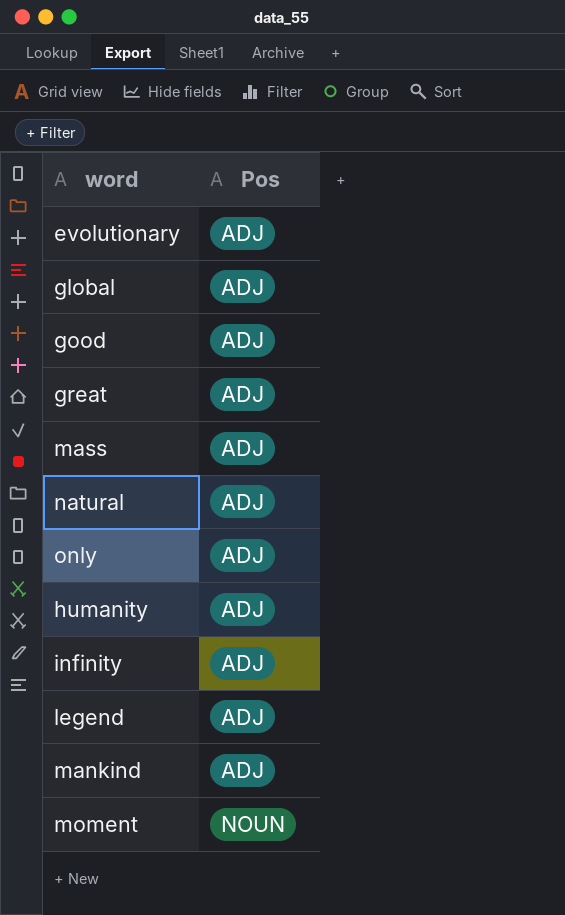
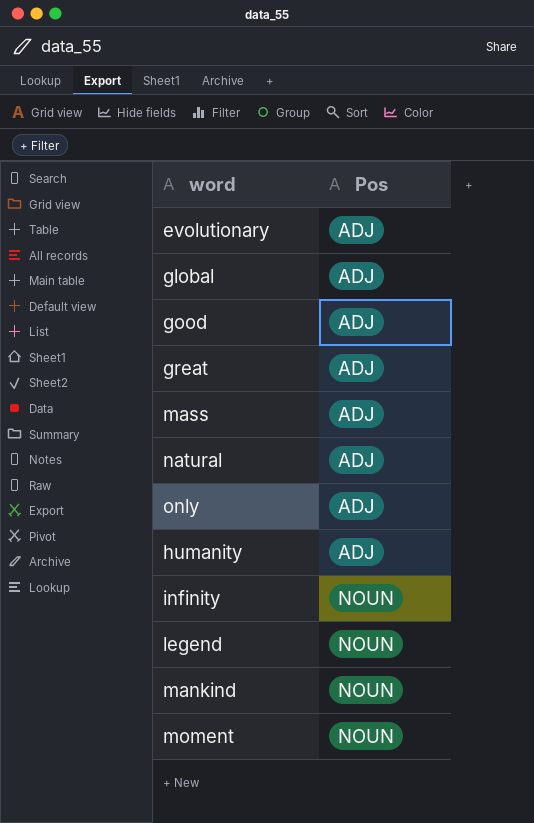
infinity | Pos: ADJ -> NOUN
legend | Pos: ADJ -> NOUN
mankind | Pos: ADJ -> NOUN

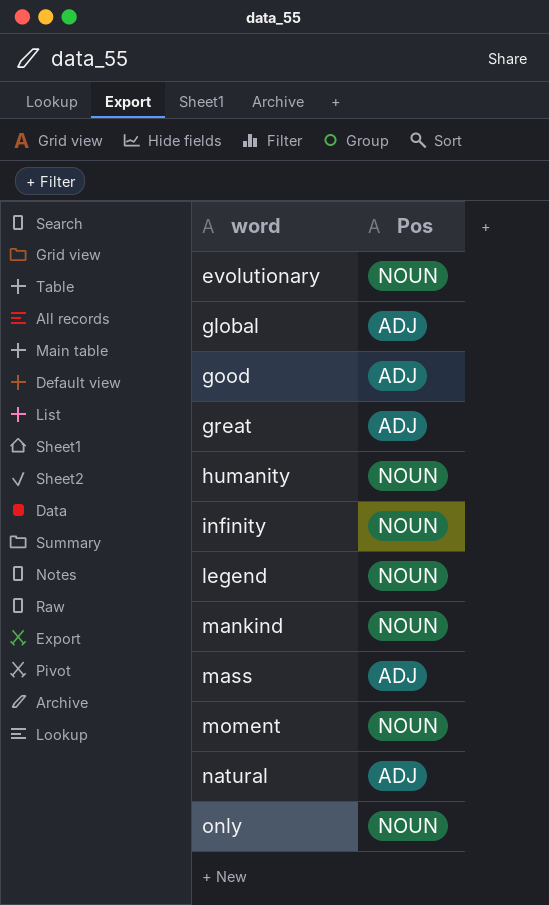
row order: Pos ascending -> word ascending
evolutionary | Pos: ADJ -> NOUN
humanity | Pos: ADJ -> NOUN
only | Pos: ADJ -> NOUN

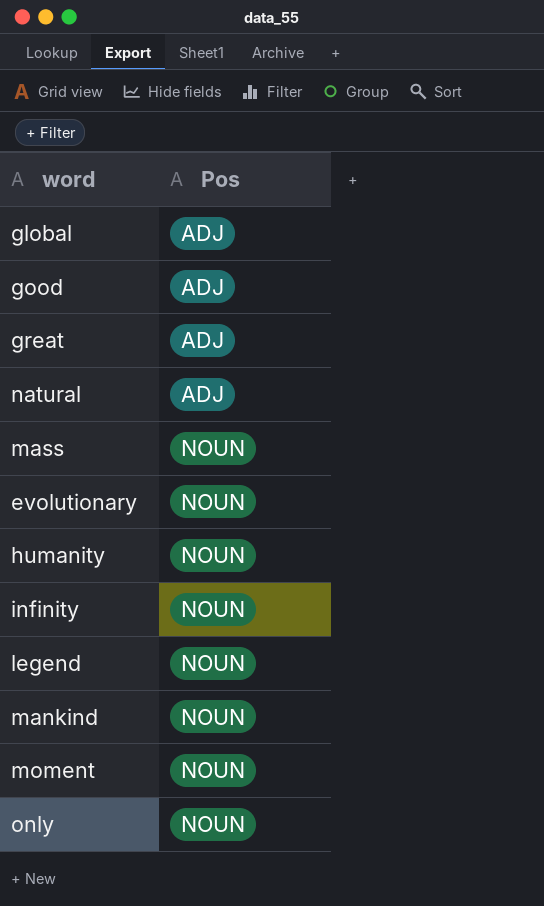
row order: word ascending -> Pos ascending
mass | Pos: ADJ -> NOUN

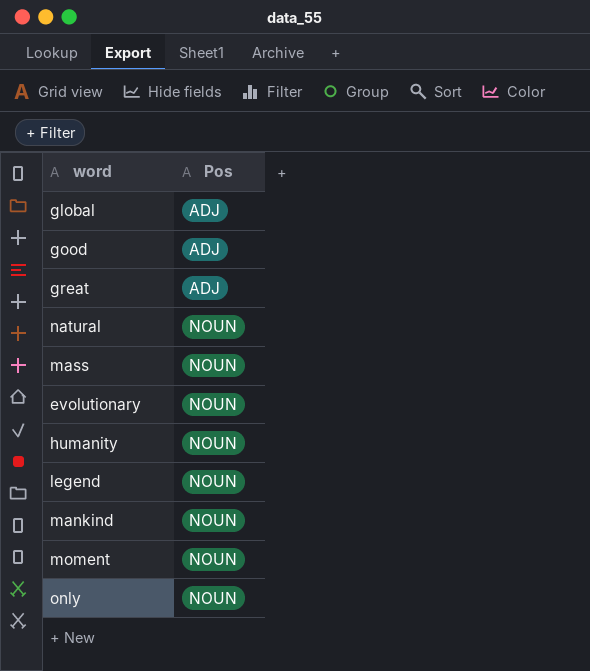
row infinity: NOUN -> none
natural | Pos: ADJ -> NOUN

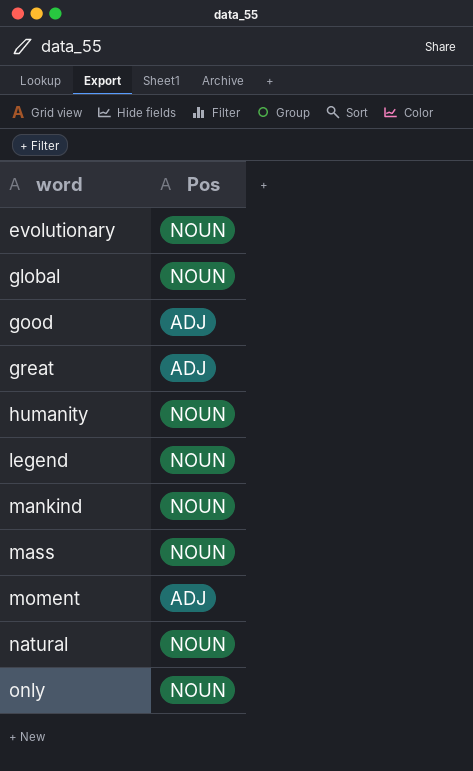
row order: Pos ascending -> word ascending
global | Pos: ADJ -> NOUN
moment | Pos: NOUN -> ADJ

